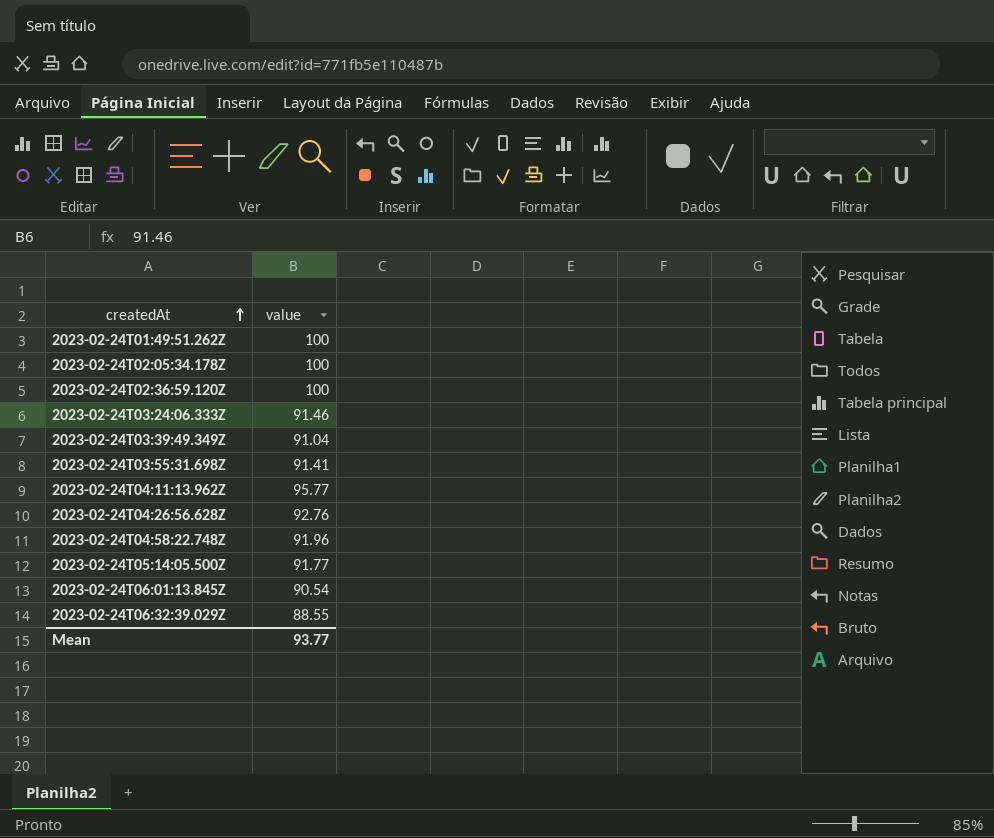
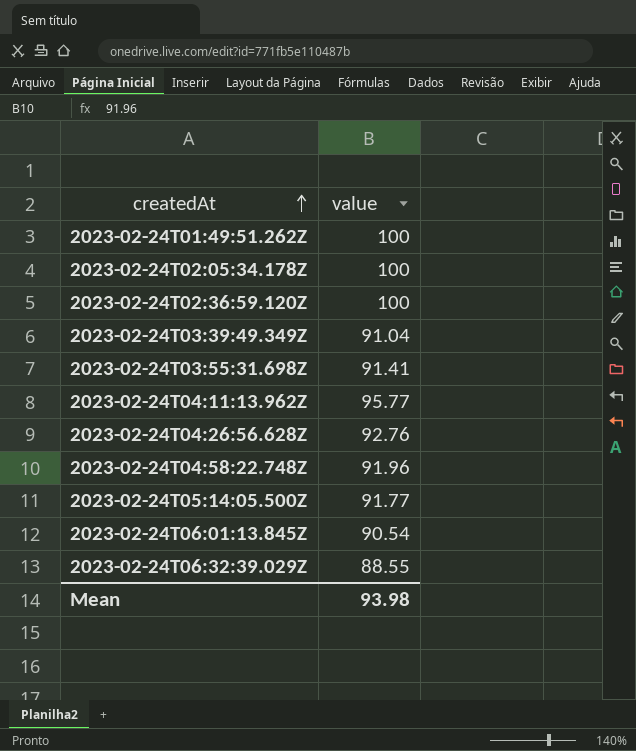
row 2023-02-24T03:24:06.333Z: 91.46 -> none
Mean | value: 93.77 -> 93.98

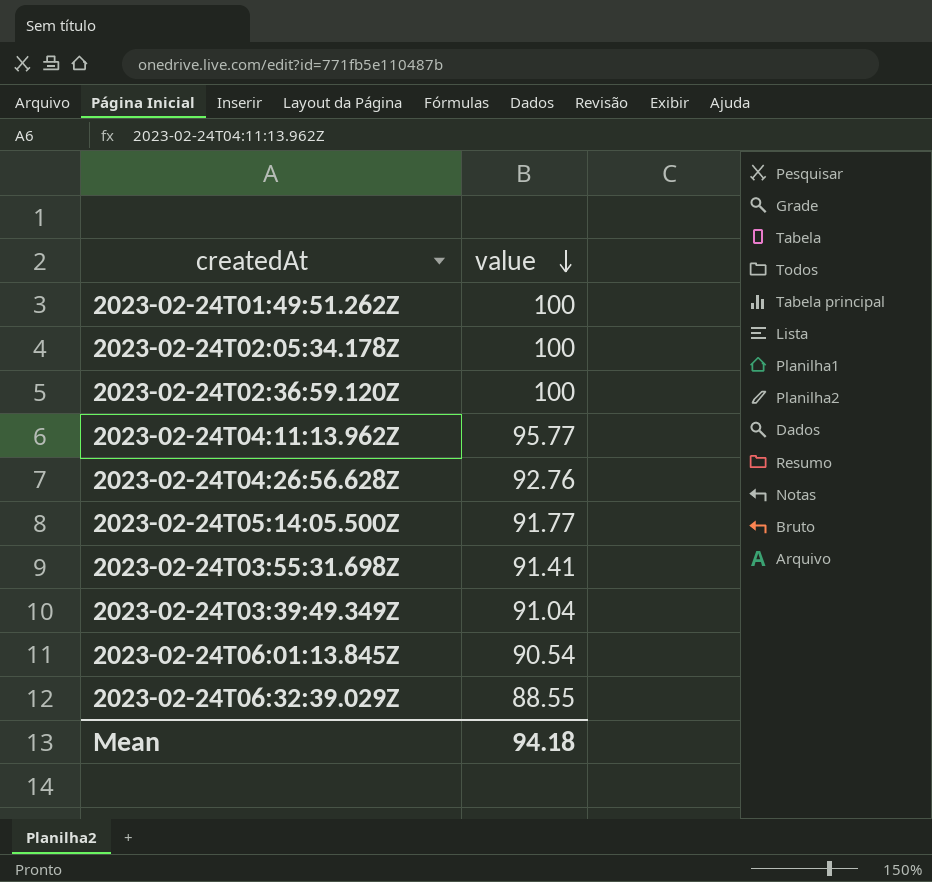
row order: createdAt ascending -> value descending
row 2023-02-24T04:58:22.748Z: 91.96 -> none
Mean | value: 93.98 -> 94.18

